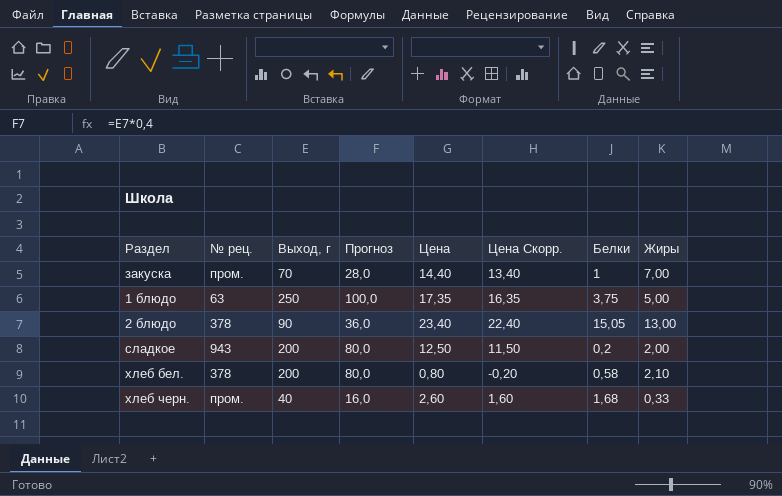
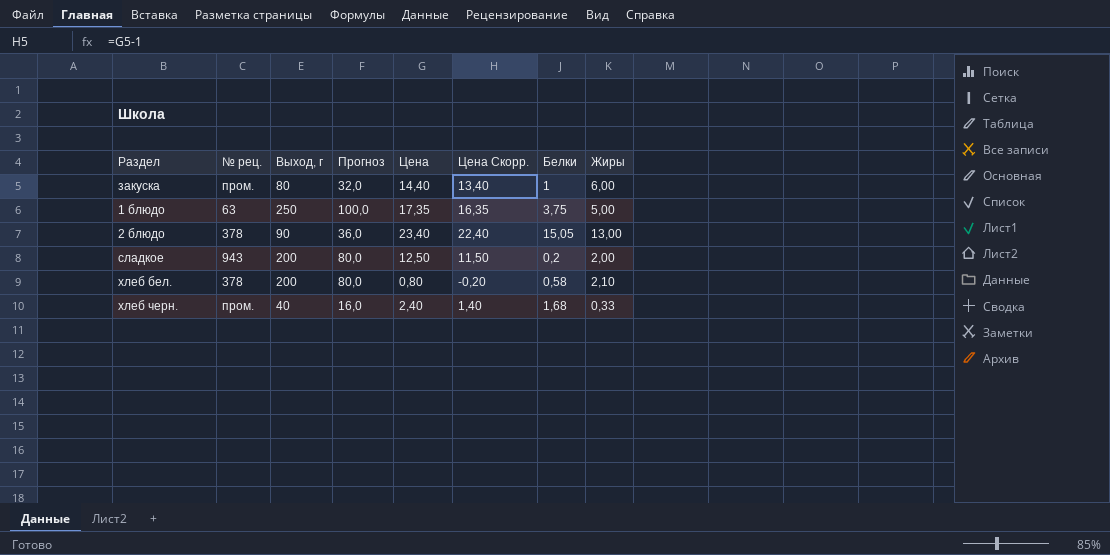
закуска | Выход, г: 70 -> 80
закуска | Прогноз: 28,0 -> 32,0
закуска | Жиры: 7,00 -> 6,00
хлеб черн. | Цена: 2,60 -> 2,40
хлеб черн. | Цена Скорр.: 1,60 -> 1,40

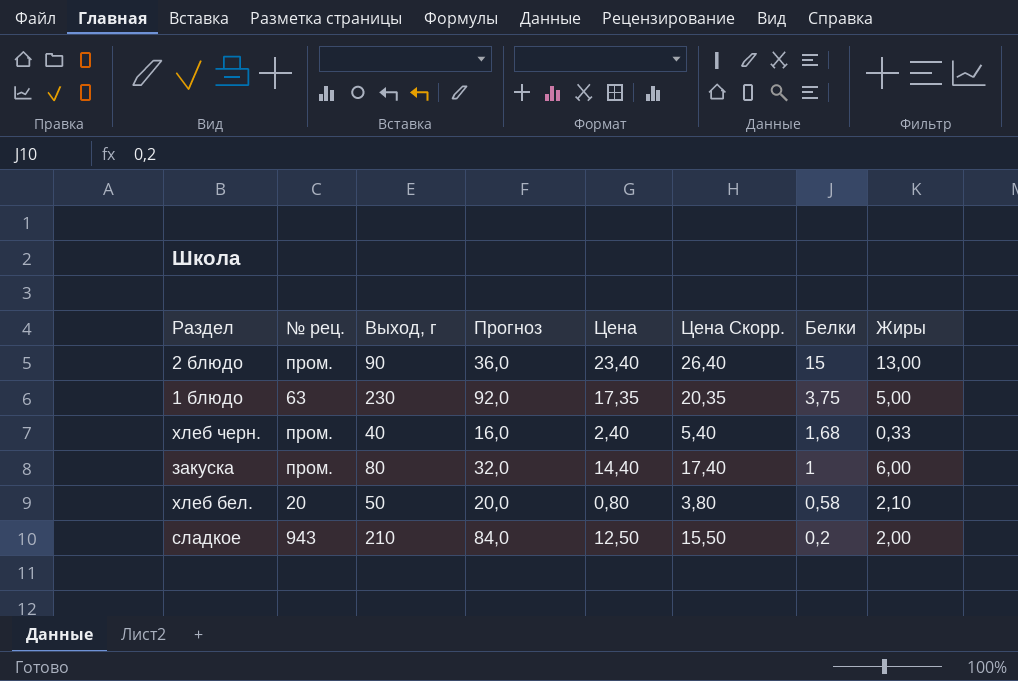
row order: none -> Белки descending
column Цена Скорр. | formula: [Цена] - 1 -> [Цена] + 3
2 блюдо | № рец.: 378 -> пром.
2 блюдо | Белки: 15,05 -> 15
1 блюдо | Выход, г: 250 -> 230
1 блюдо | Прогноз: 100,0 -> 92,0
хлеб бел. | № рец.: 378 -> 20
хлеб бел. | Выход, г: 200 -> 50
хлеб бел. | Прогноз: 80,0 -> 20,0
сладкое | Выход, г: 200 -> 210
сладкое | Прогноз: 80,0 -> 84,0

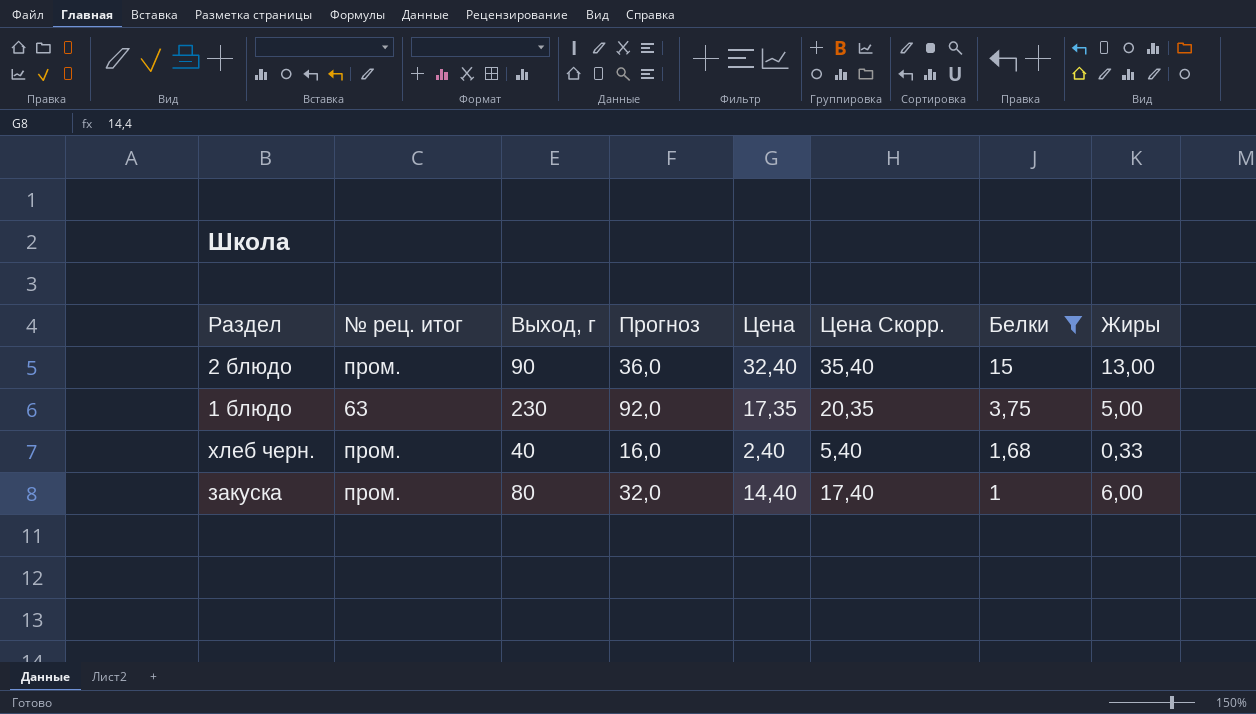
filter: none -> Белки >= 1
column name: № рец. -> № рец. итог
2 блюдо | Цена: 23,40 -> 32,40
2 блюдо | Цена Скорр.: 26,40 -> 35,40

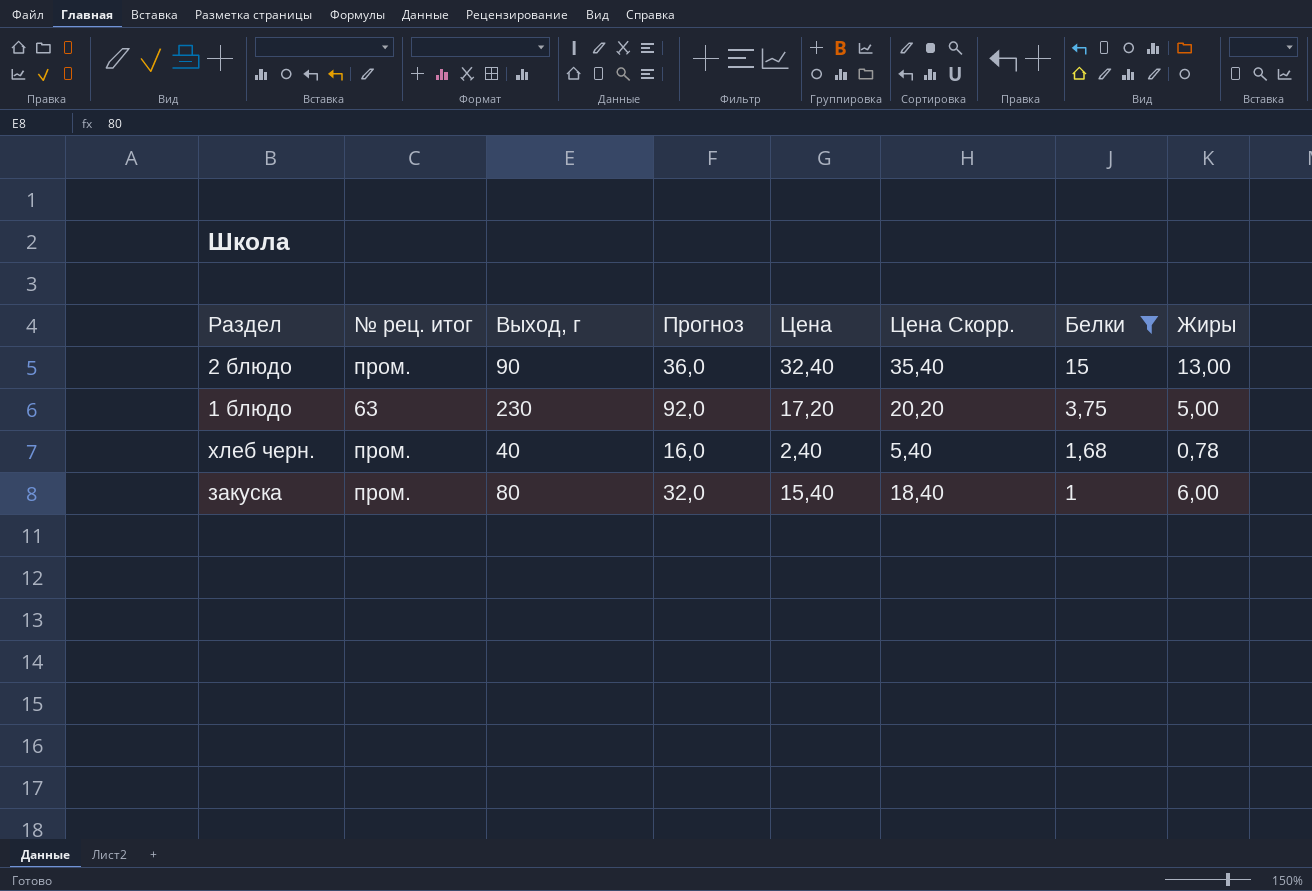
1 блюдо | Цена: 17,35 -> 17,20
1 блюдо | Цена Скорр.: 20,35 -> 20,20
хлеб черн. | Жиры: 0,33 -> 0,78
закуска | Цена: 14,40 -> 15,40
закуска | Цена Скорр.: 17,40 -> 18,40

